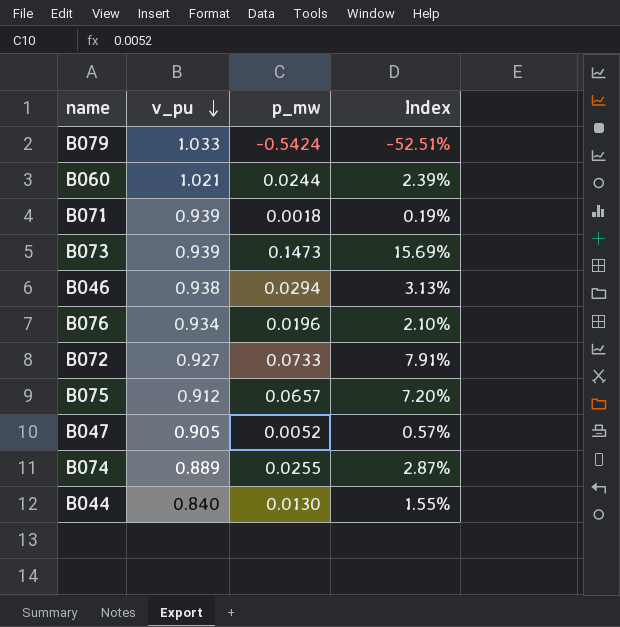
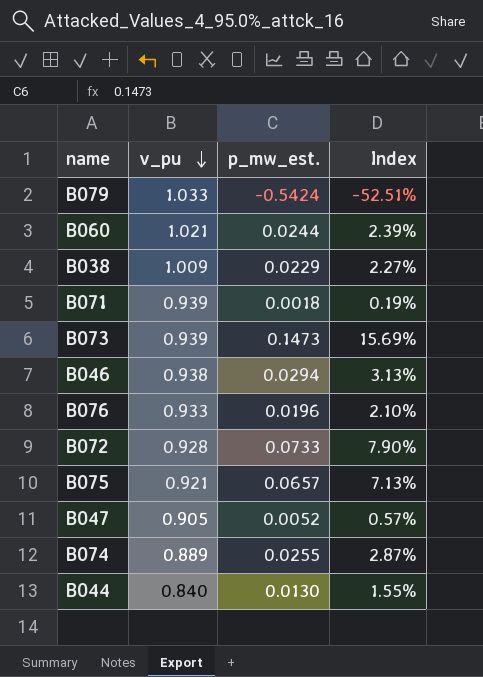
column name: p_mw -> p_mw_est.
row B038: none -> 1.009 | 0.0229 | 2.27%
B076 | v_pu: 0.934 -> 0.933
B072 | v_pu: 0.927 -> 0.928
B072 | Index: 7.91% -> 7.90%
B075 | v_pu: 0.912 -> 0.921
B075 | Index: 7.20% -> 7.13%

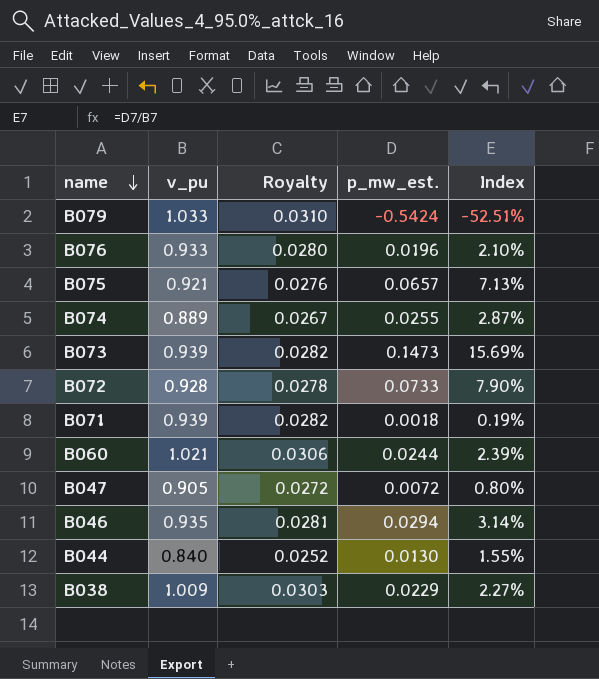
row order: v_pu descending -> name descending
column Royalty | formula: none -> [v_pu] * 0.03
B047 | p_mw_est.: 0.0052 -> 0.0072
B047 | Index: 0.57% -> 0.80%
B046 | v_pu: 0.938 -> 0.935
B046 | Index: 3.13% -> 3.14%

